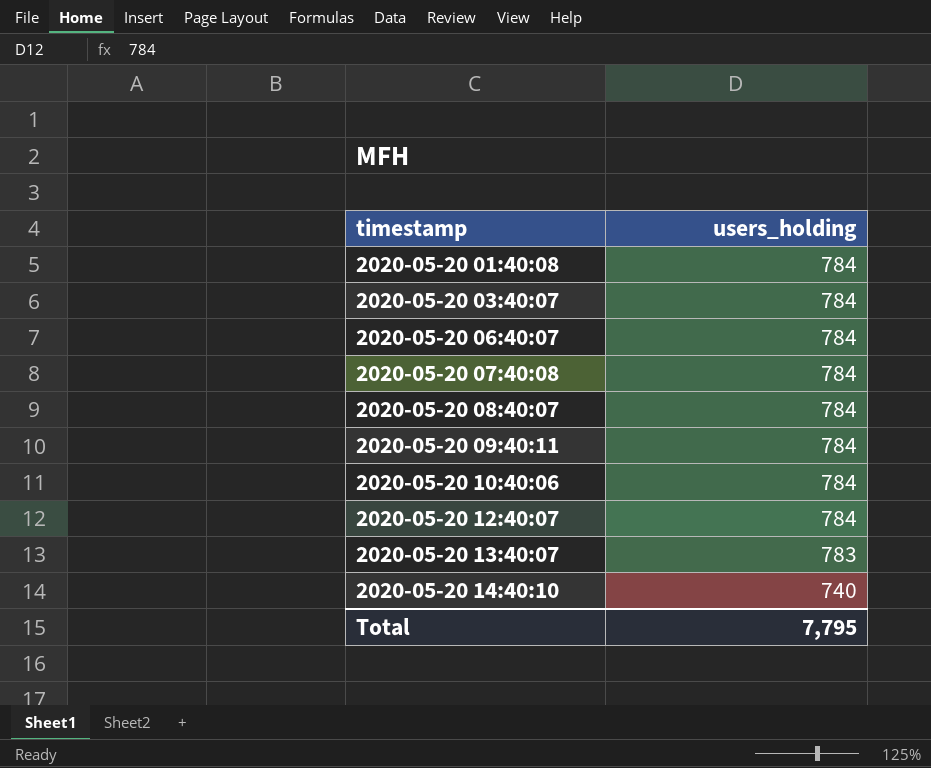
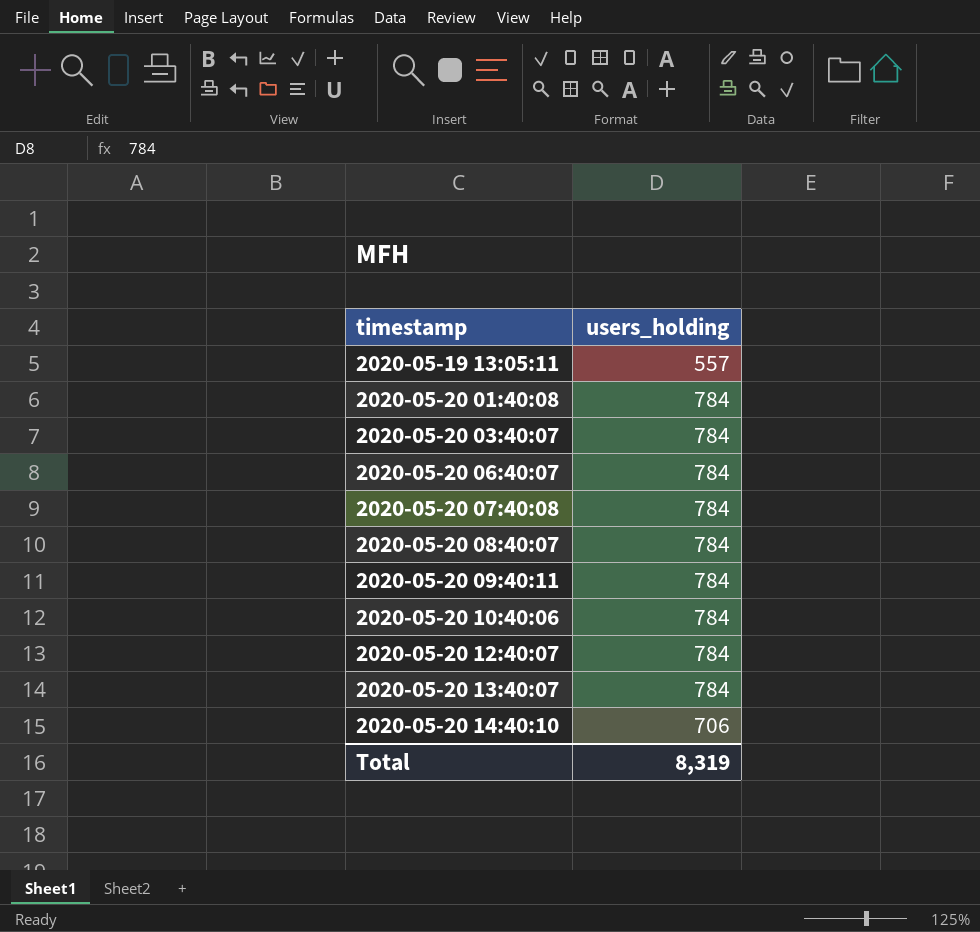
row 2020-05-19 13:05:11: none -> 557
2020-05-20 13:40:07 | users_holding: 783 -> 784
2020-05-20 14:40:10 | users_holding: 740 -> 706
Total | users_holding: 7,795 -> 8,319

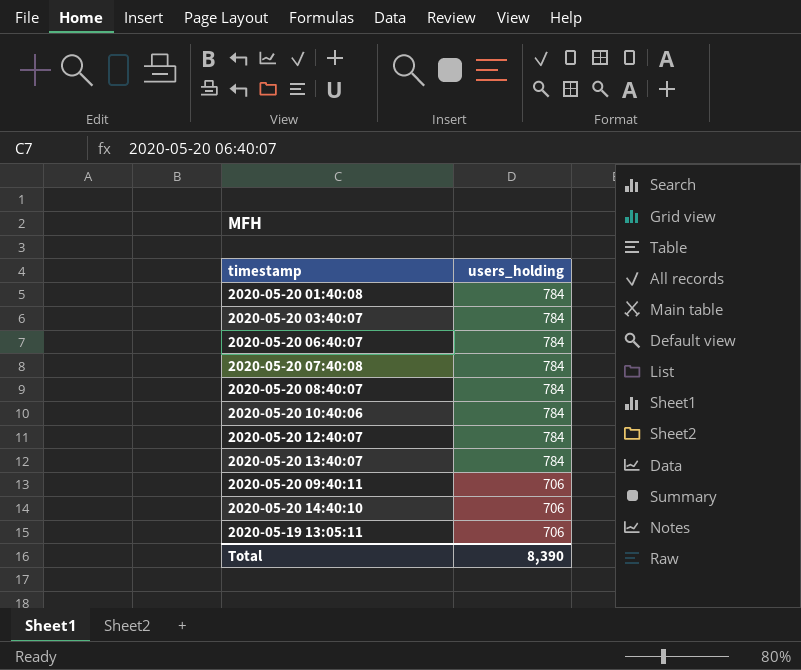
row order: timestamp ascending -> users_holding descending
2020-05-20 09:40:11 | users_holding: 784 -> 706
2020-05-19 13:05:11 | users_holding: 557 -> 706
Total | users_holding: 8,319 -> 8,390

